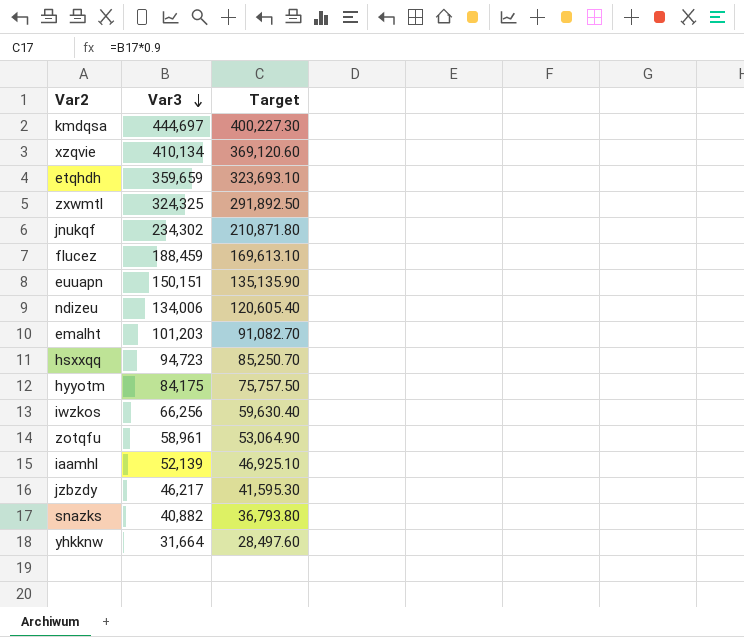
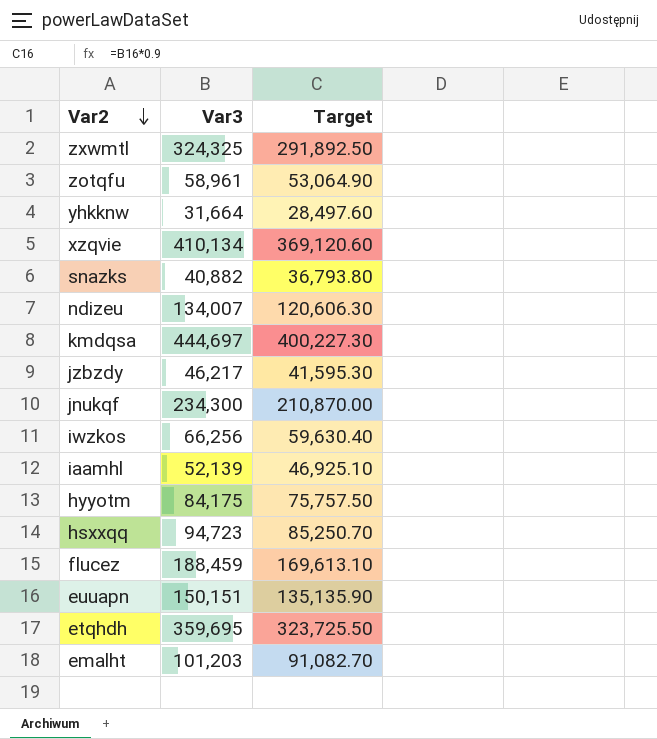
row order: Var3 descending -> Var2 descending
ndizeu | Var3: 134,006 -> 134,007
ndizeu | Target: 120,605.40 -> 120,606.30
jnukqf | Var3: 234,302 -> 234,300
jnukqf | Target: 210,871.80 -> 210,870.00
etqhdh | Var3: 359,659 -> 359,695
etqhdh | Target: 323,693.10 -> 323,725.50

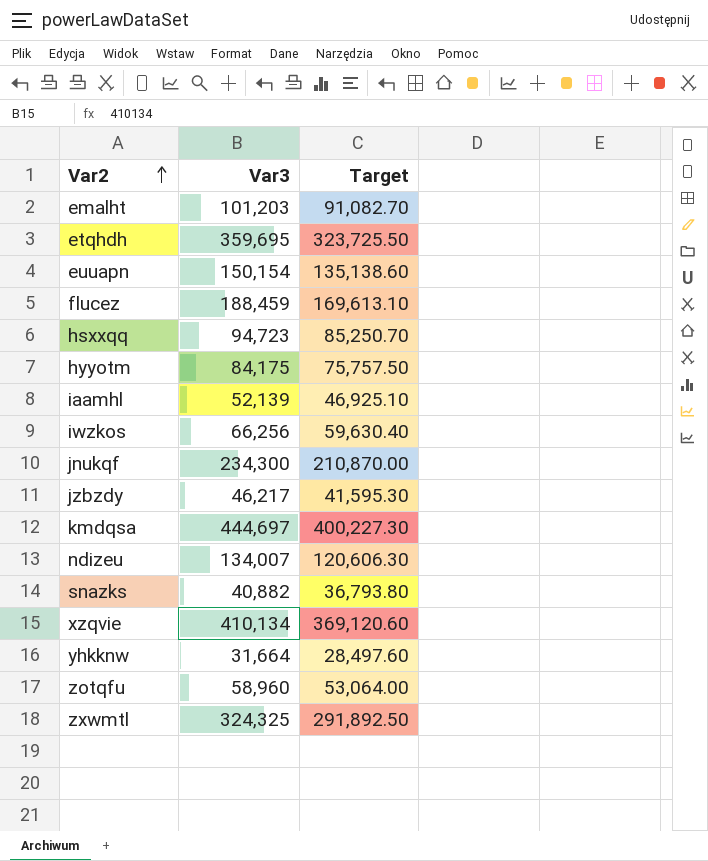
row order: Var2 descending -> Var2 ascending
euuapn | Var3: 150,151 -> 150,154
euuapn | Target: 135,135.90 -> 135,138.60
zotqfu | Var3: 58,961 -> 58,960
zotqfu | Target: 53,064.90 -> 53,064.00

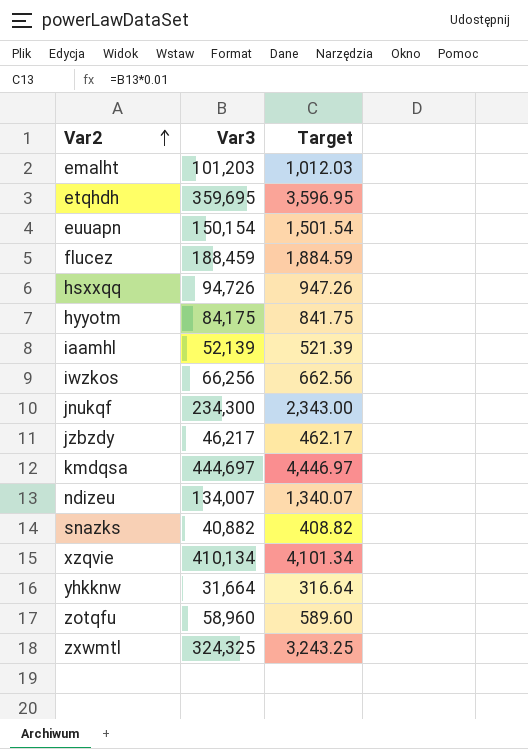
column Target | formula: [Var3] * 0.9 -> [Var3] * 0.01
hsxxqq | Var3: 94,723 -> 94,726

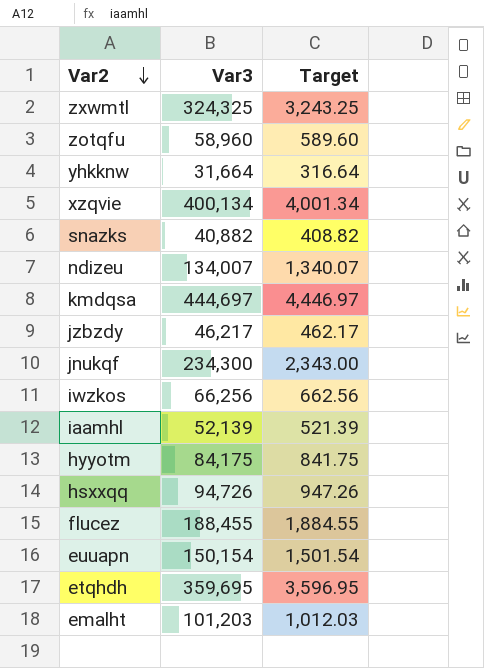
row order: Var2 ascending -> Var2 descending
xzqvie | Var3: 410,134 -> 400,134
xzqvie | Target: 4,101.34 -> 4,001.34
flucez | Var3: 188,459 -> 188,455
flucez | Target: 1,884.59 -> 1,884.55

